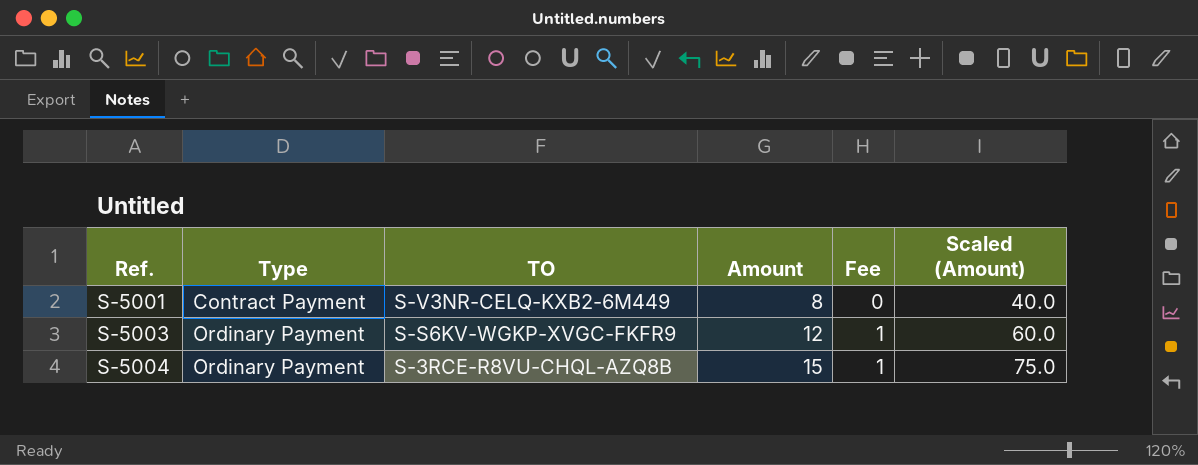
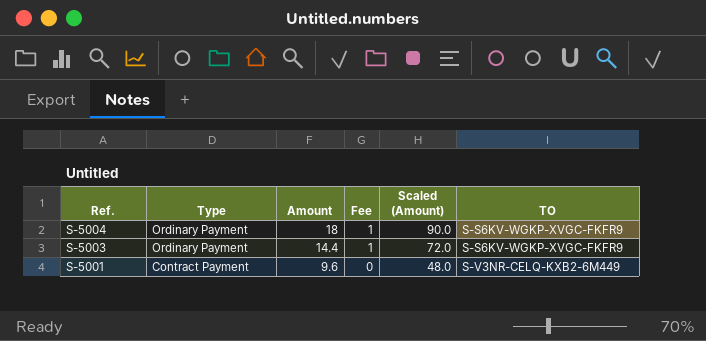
row order: Ref. ascending -> Ref. descending
column TO | position: 3 -> 6
S-5004 | Amount: 15 -> 18
S-5004 | Scaled (Amount): 75.0 -> 90.0
S-5004 | TO: S-3RCE-R8VU-CHQL-AZQ8B -> S-S6KV-WGKP-XVGC-FKFR9
S-5003 | Amount: 12 -> 14.4
S-5003 | Scaled (Amount): 60.0 -> 72.0
S-5001 | Amount: 8 -> 9.6
S-5001 | Scaled (Amount): 40.0 -> 48.0

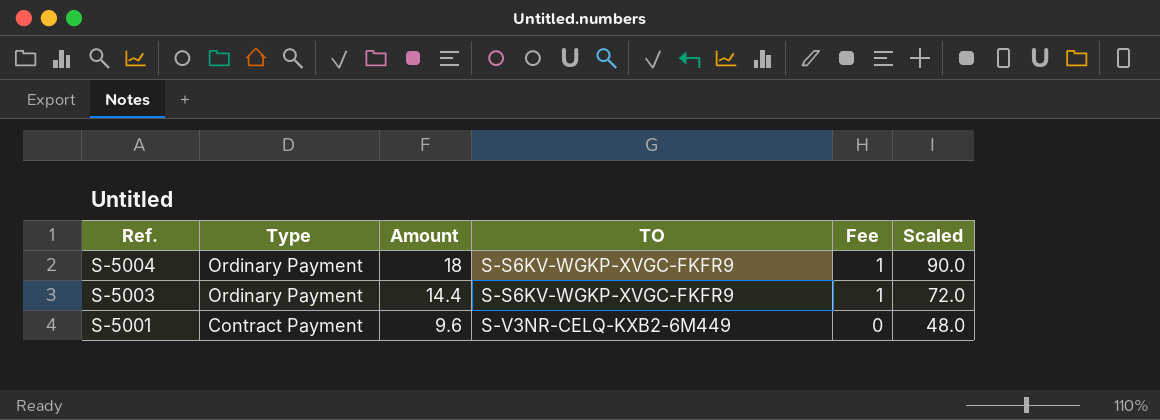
column TO | position: 6 -> 4
column name: Scaled (Amount) -> Scaled

